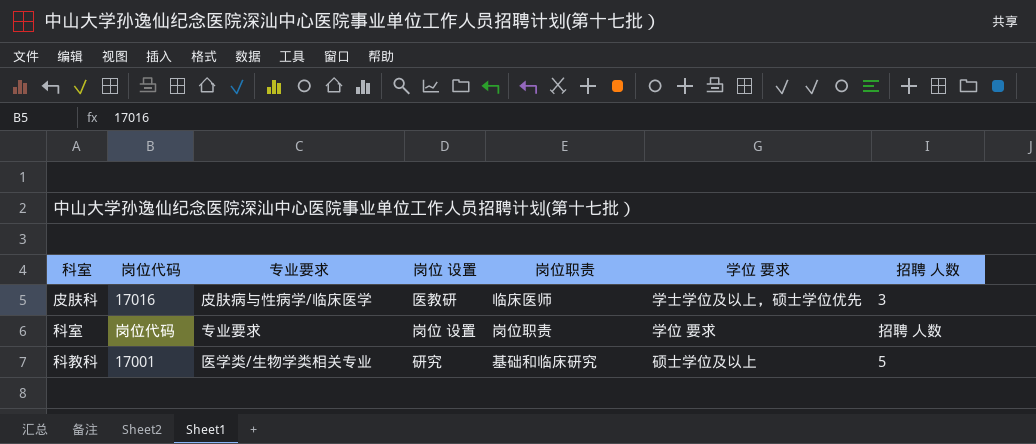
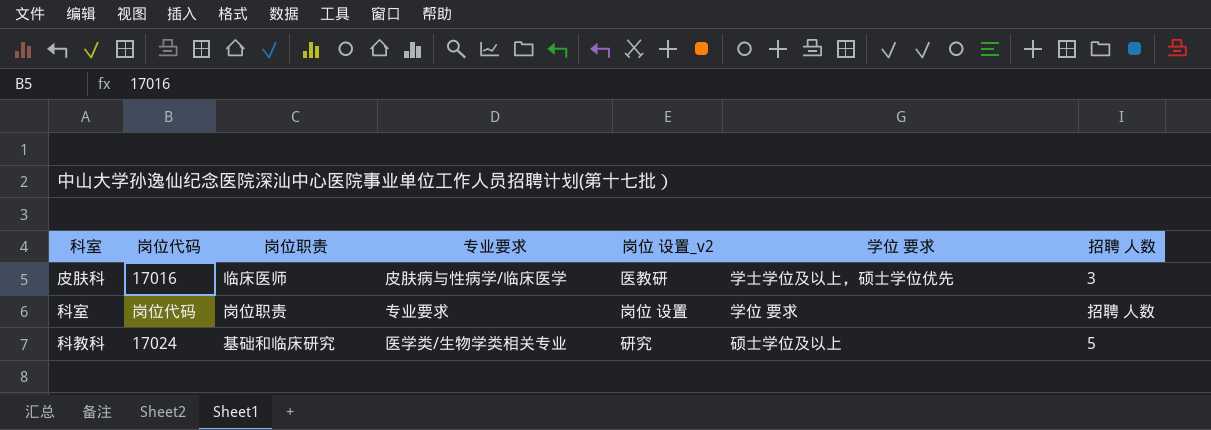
column 岗位职责 | position: 5 -> 3
column name: 岗位 设置 -> 岗位 设置_v2
科教科 | 岗位代码: 17001 -> 17024

